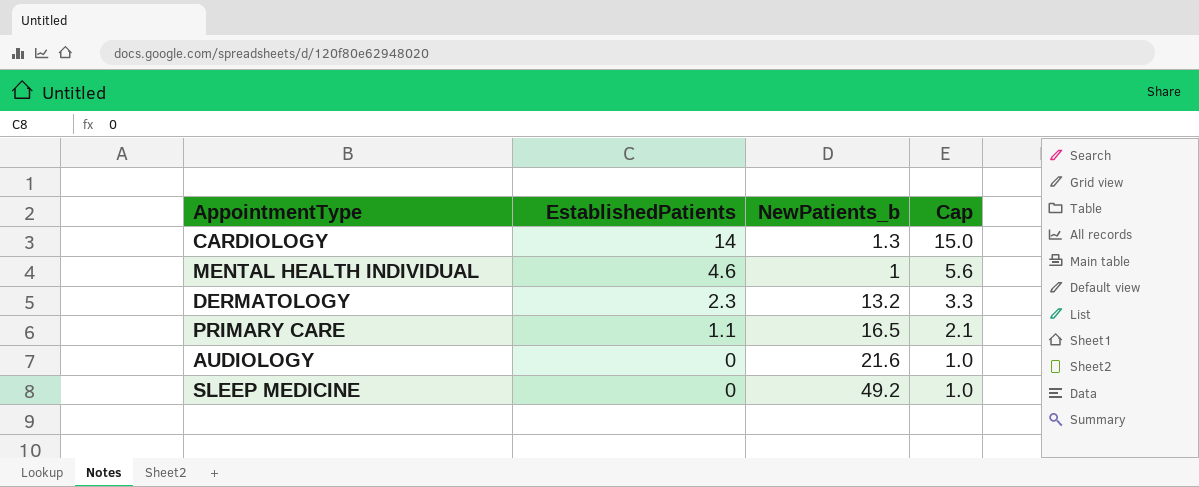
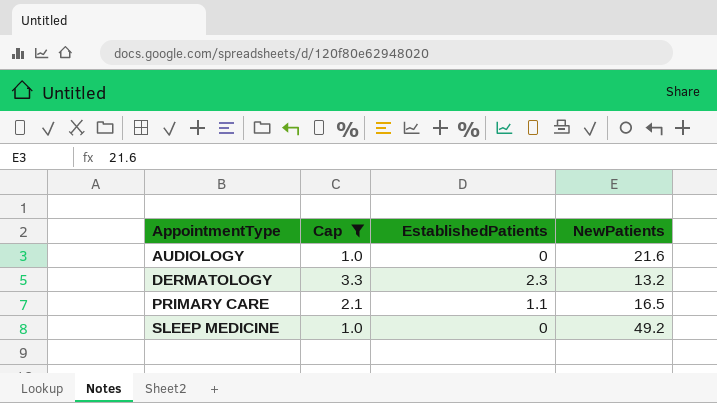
filter: none -> Cap <= 3.3
row order: EstablishedPatients descending -> AppointmentType ascending
column Cap | position: 4 -> 2
column name: NewPatients_b -> NewPatients

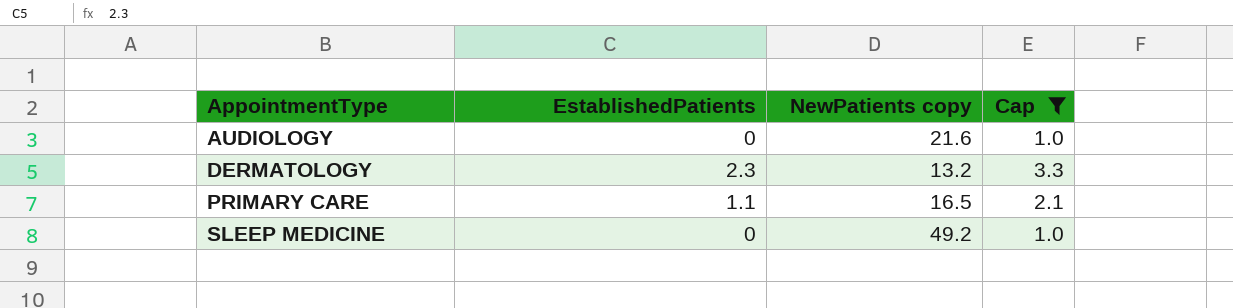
column name: NewPatients -> NewPatients copy
column Cap | position: 2 -> 4

